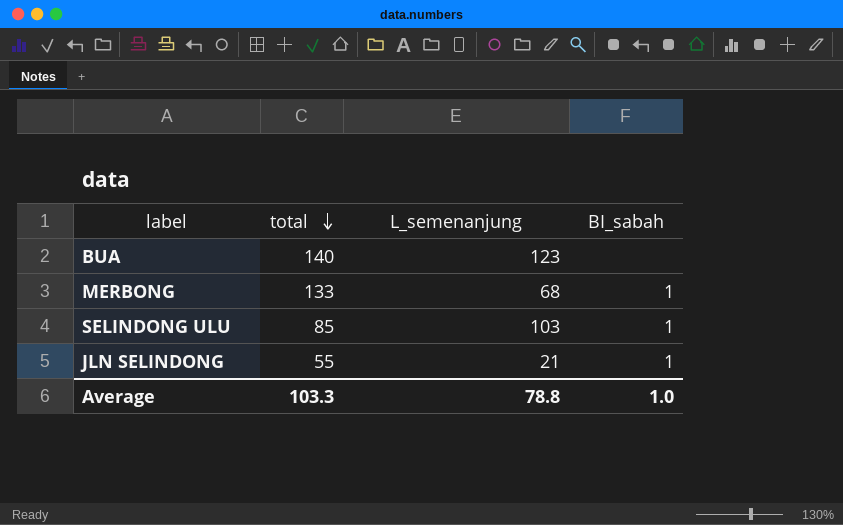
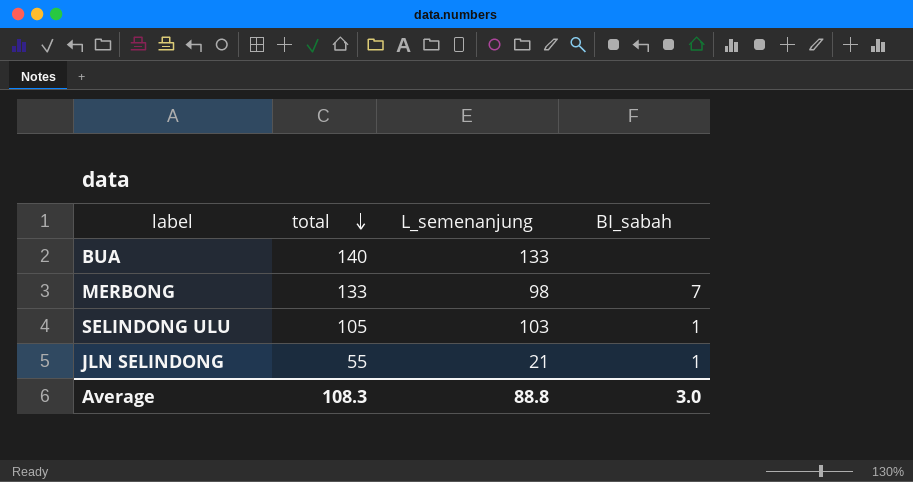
BUA | L_semenanjung: 123 -> 133
MERBONG | L_semenanjung: 68 -> 98
MERBONG | BI_sabah: 1 -> 7
SELINDONG ULU | total: 85 -> 105
Average | total: 103.3 -> 108.3
Average | L_semenanjung: 78.8 -> 88.8
Average | BI_sabah: 1.0 -> 3.0

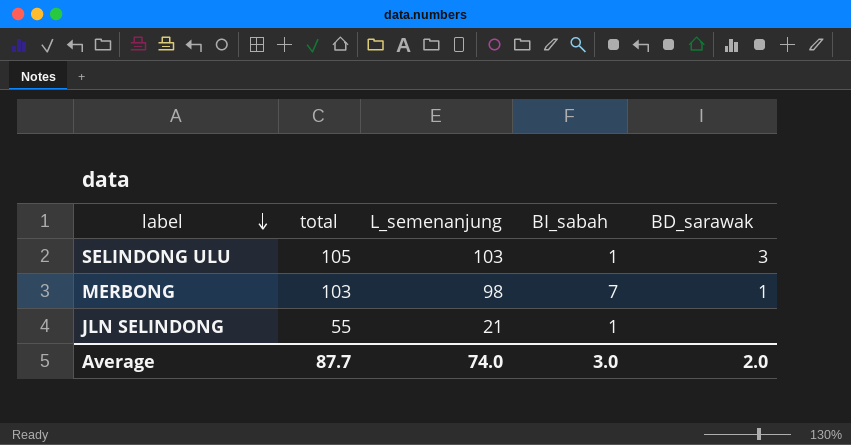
row order: total descending -> label descending
column BD_sarawak | position: none -> 5
row BUA: 140 | 133 | none -> none
MERBONG | total: 133 -> 103
Average | total: 108.3 -> 87.7
Average | L_semenanjung: 88.8 -> 74.0

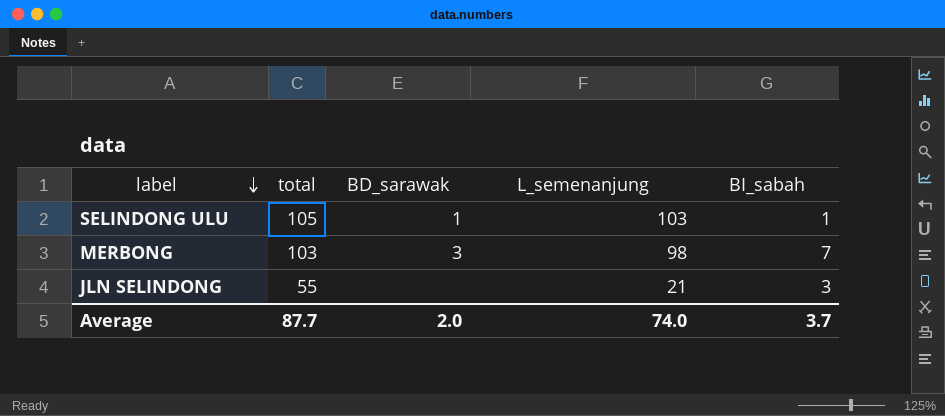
column BD_sarawak | position: 5 -> 3
SELINDONG ULU | BD_sarawak: 3 -> 1
MERBONG | BD_sarawak: 1 -> 3
JLN SELINDONG | BI_sabah: 1 -> 3
Average | BI_sabah: 3.0 -> 3.7

